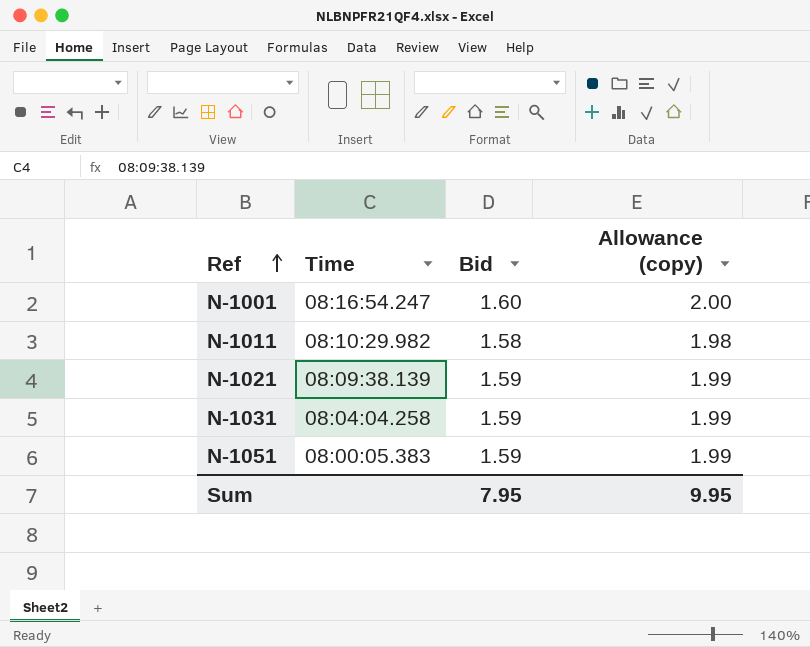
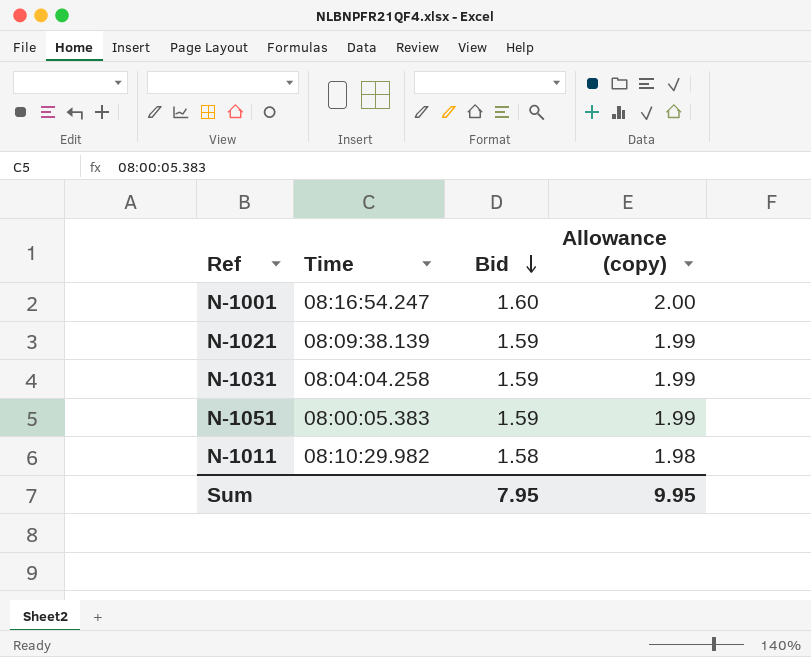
row order: Ref ascending -> Bid descending

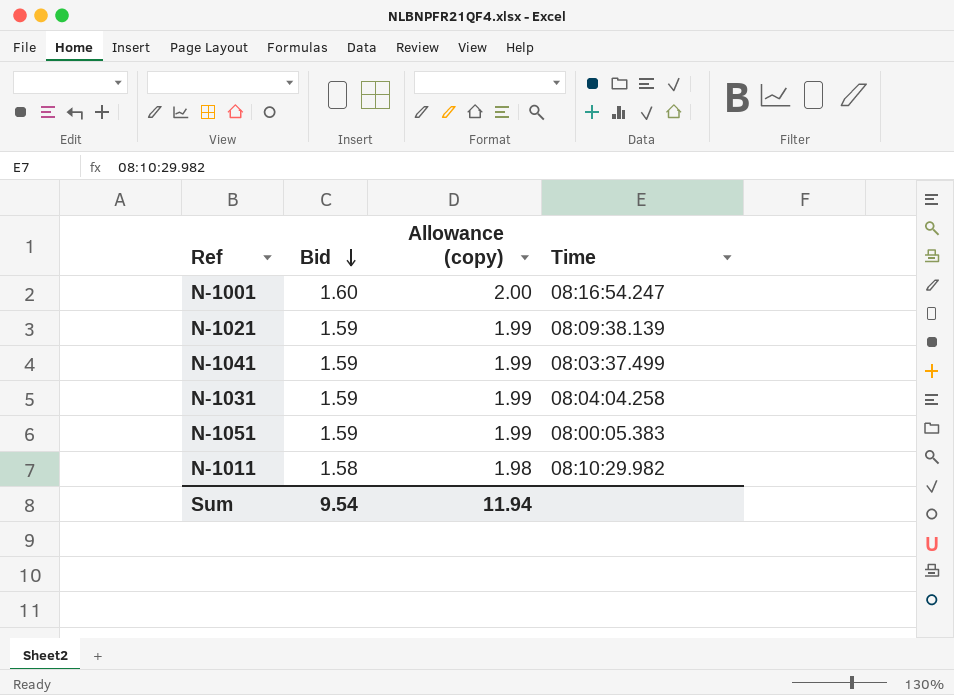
column Time | position: 2 -> 4
row N-1041: none -> 1.59 | 1.99 | 08:03:37.499
Sum | Bid: 7.95 -> 9.54
Sum | Allowance (copy): 9.95 -> 11.94

